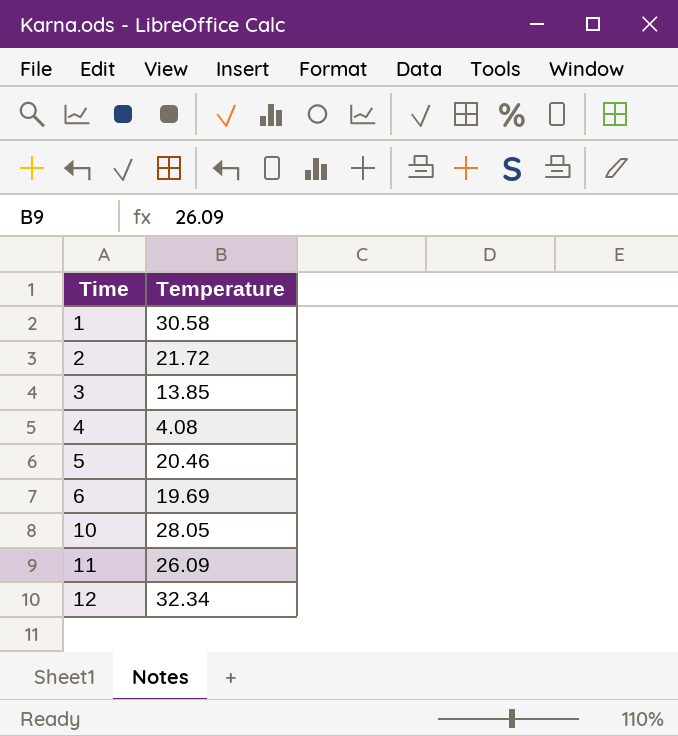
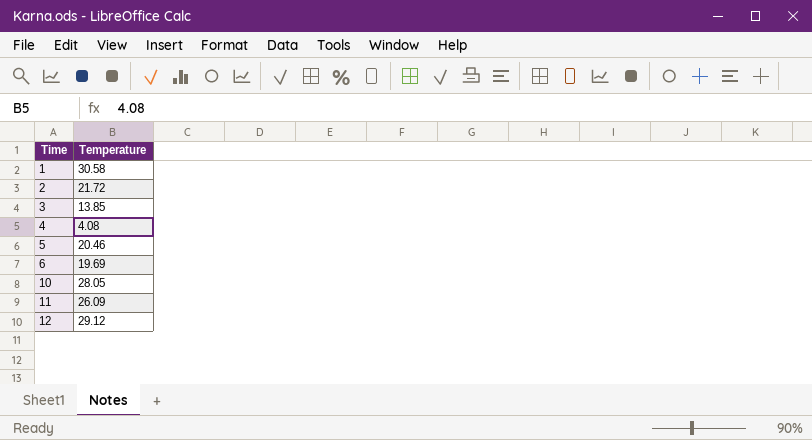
12 | Temperature: 32.34 -> 29.12

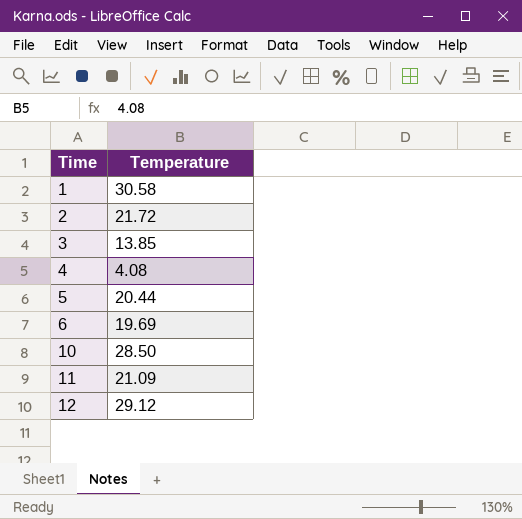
5 | Temperature: 20.46 -> 20.44
10 | Temperature: 28.05 -> 28.50
11 | Temperature: 26.09 -> 21.09

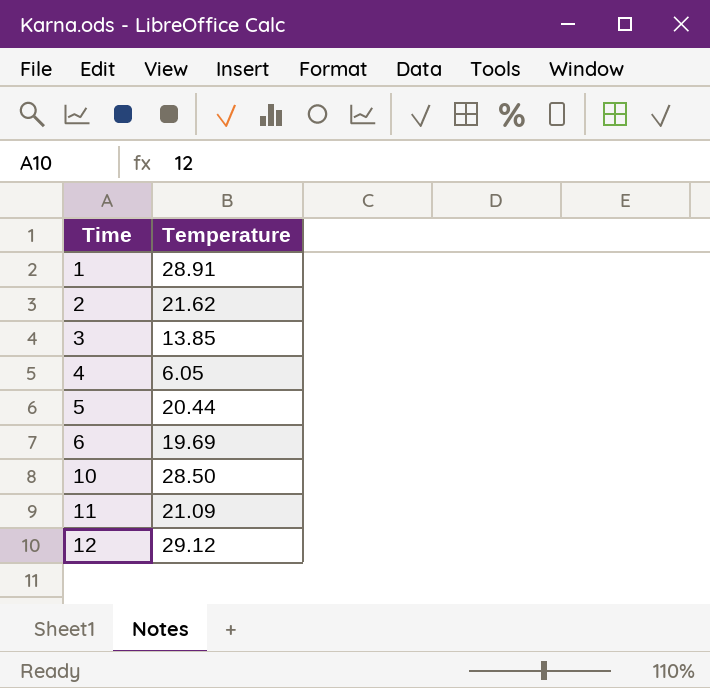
1 | Temperature: 30.58 -> 28.91
2 | Temperature: 21.72 -> 21.62
4 | Temperature: 4.08 -> 6.05

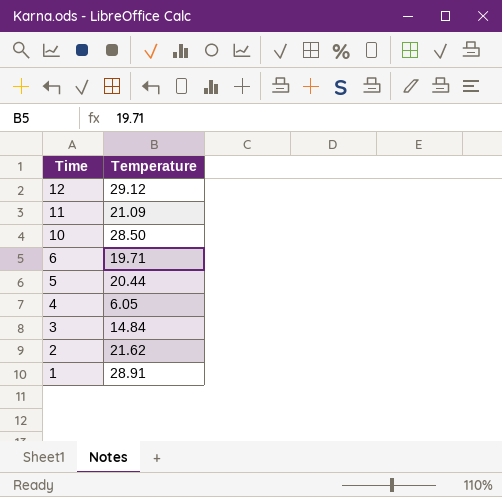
row order: Time ascending -> Time descending
6 | Temperature: 19.69 -> 19.71
3 | Temperature: 13.85 -> 14.84

